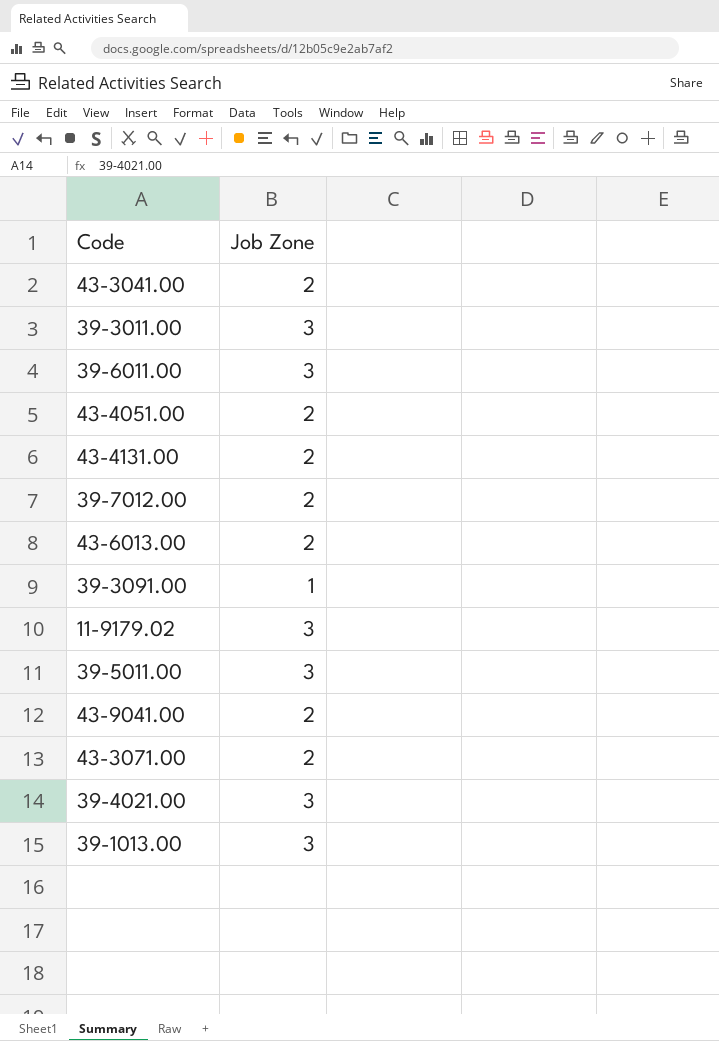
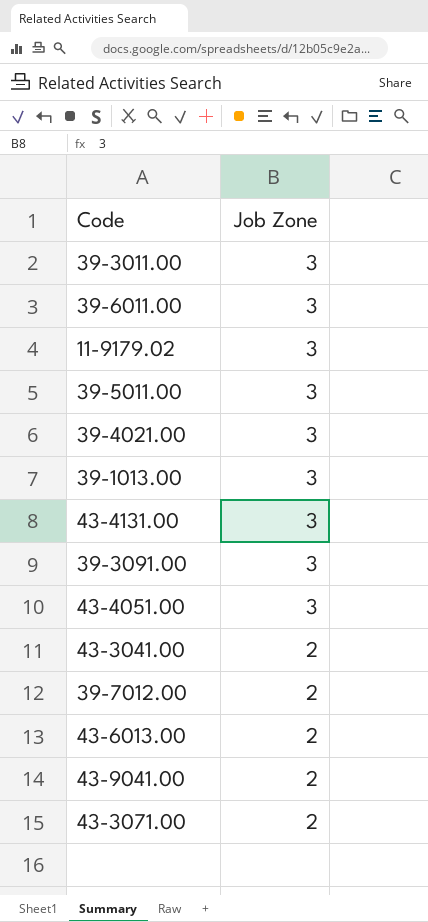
row order: none -> Job Zone descending
43-4131.00 | Job Zone: 2 -> 3
39-3091.00 | Job Zone: 1 -> 3
43-4051.00 | Job Zone: 2 -> 3

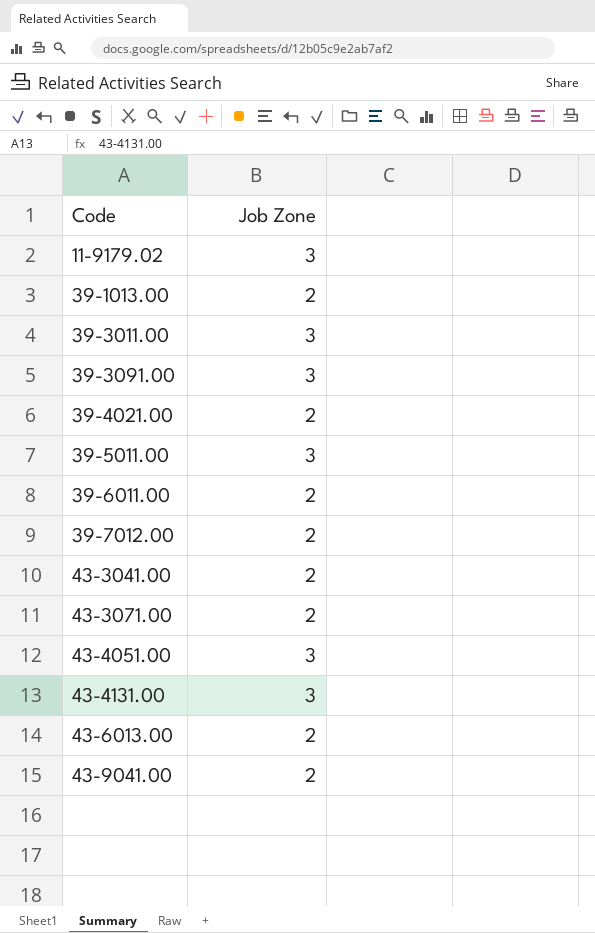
row order: Job Zone descending -> Code ascending
39-1013.00 | Job Zone: 3 -> 2
39-4021.00 | Job Zone: 3 -> 2
39-6011.00 | Job Zone: 3 -> 2

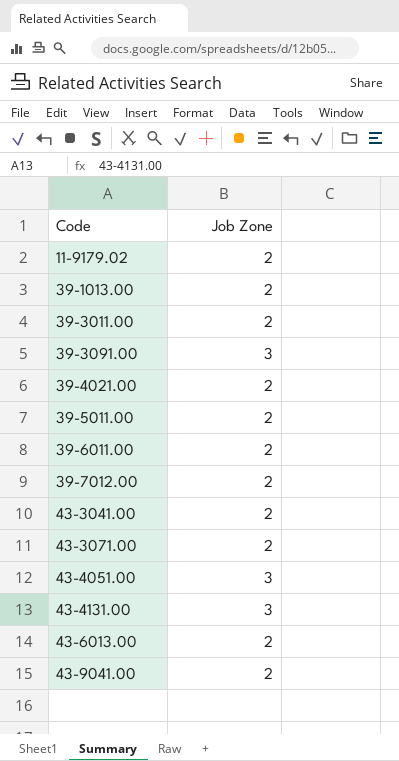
11-9179.02 | Job Zone: 3 -> 2
39-3011.00 | Job Zone: 3 -> 2
39-5011.00 | Job Zone: 3 -> 2

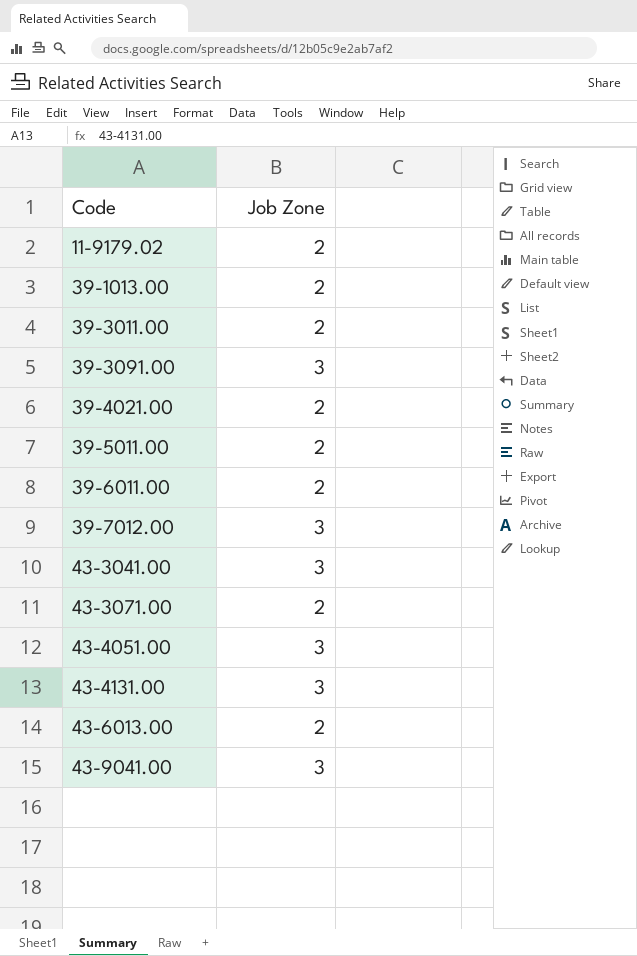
39-7012.00 | Job Zone: 2 -> 3
43-3041.00 | Job Zone: 2 -> 3
43-9041.00 | Job Zone: 2 -> 3

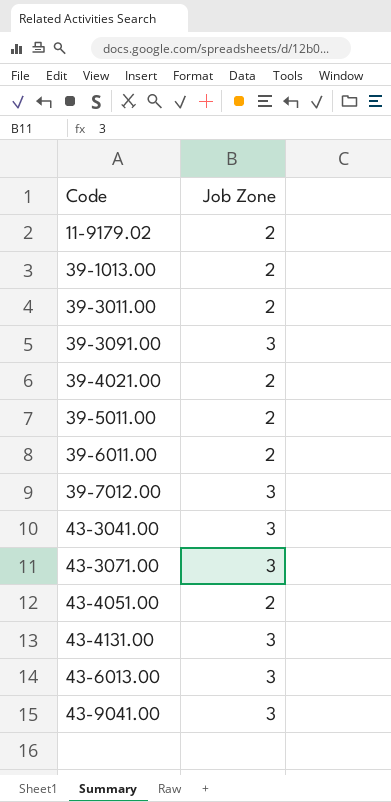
43-3071.00 | Job Zone: 2 -> 3
43-4051.00 | Job Zone: 3 -> 2
43-6013.00 | Job Zone: 2 -> 3

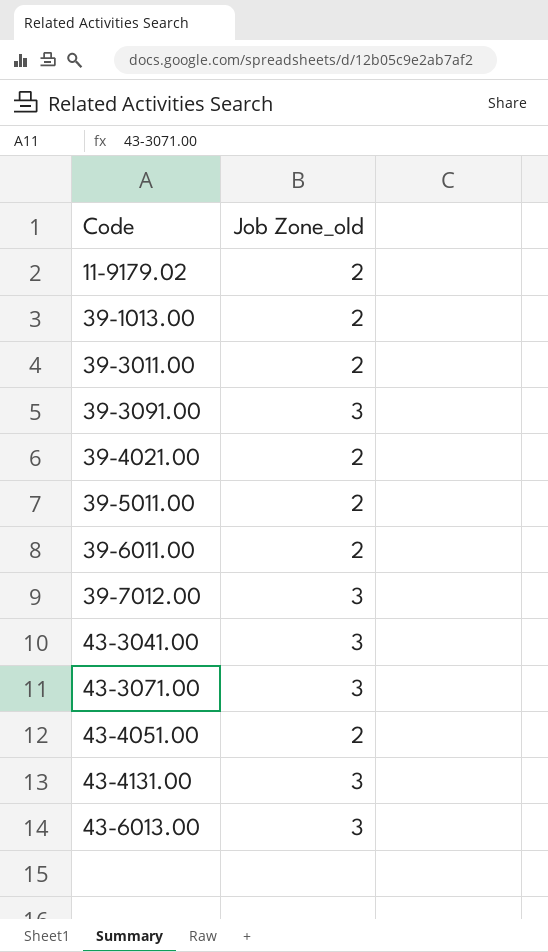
column name: Job Zone -> Job Zone_old
row 43-9041.00: 3 -> none

